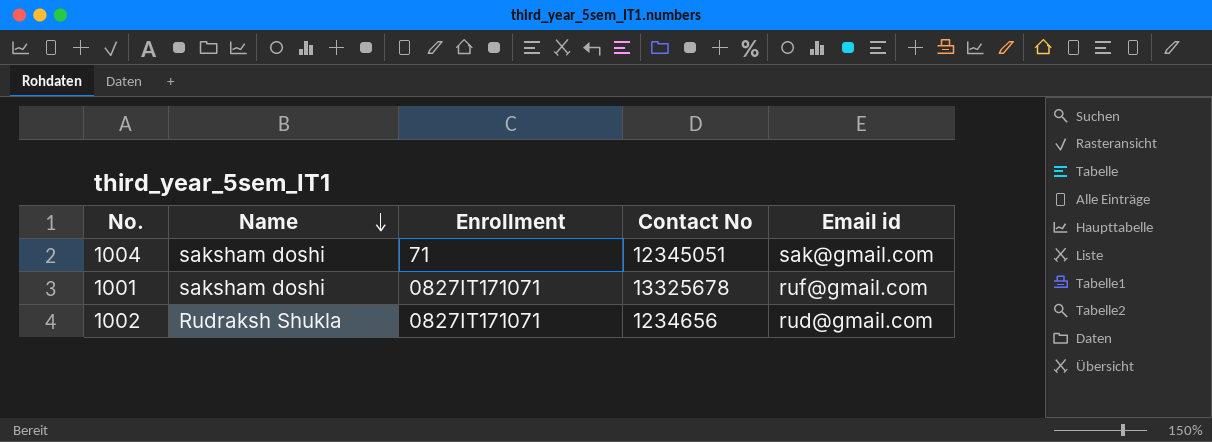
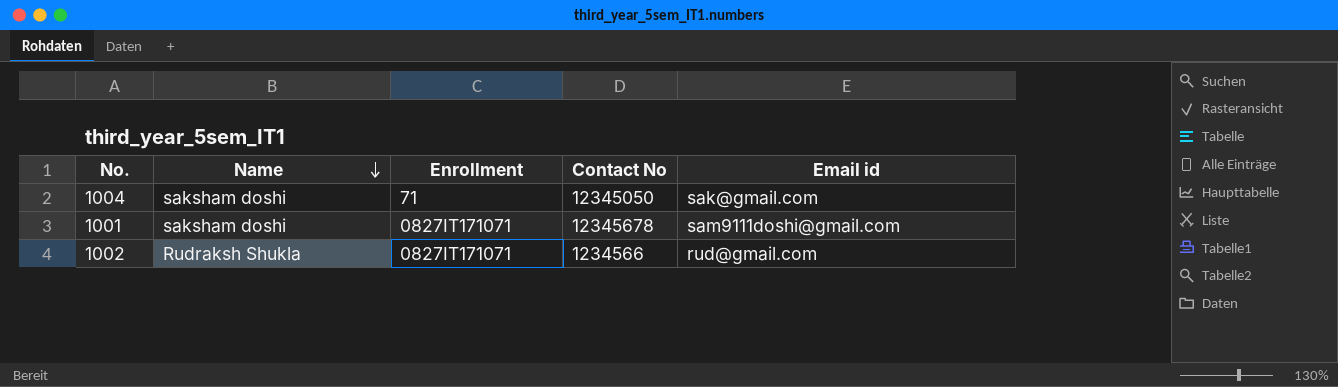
1004 | Contact No: 12345051 -> 12345050
1001 | Contact No: 13325678 -> 12345678
1001 | Email id: ruf@gmail.com -> sam9111doshi@gmail.com
1002 | Contact No: 1234656 -> 1234566

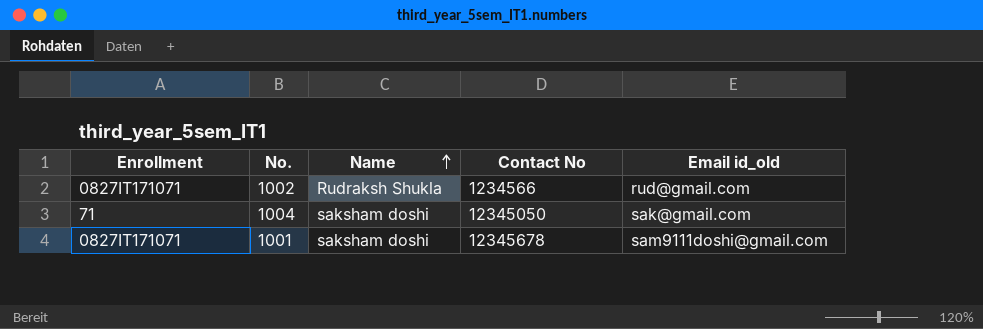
row order: Name descending -> Name ascending
column Enrollment | position: 3 -> 1
column name: Email id -> Email id_old

